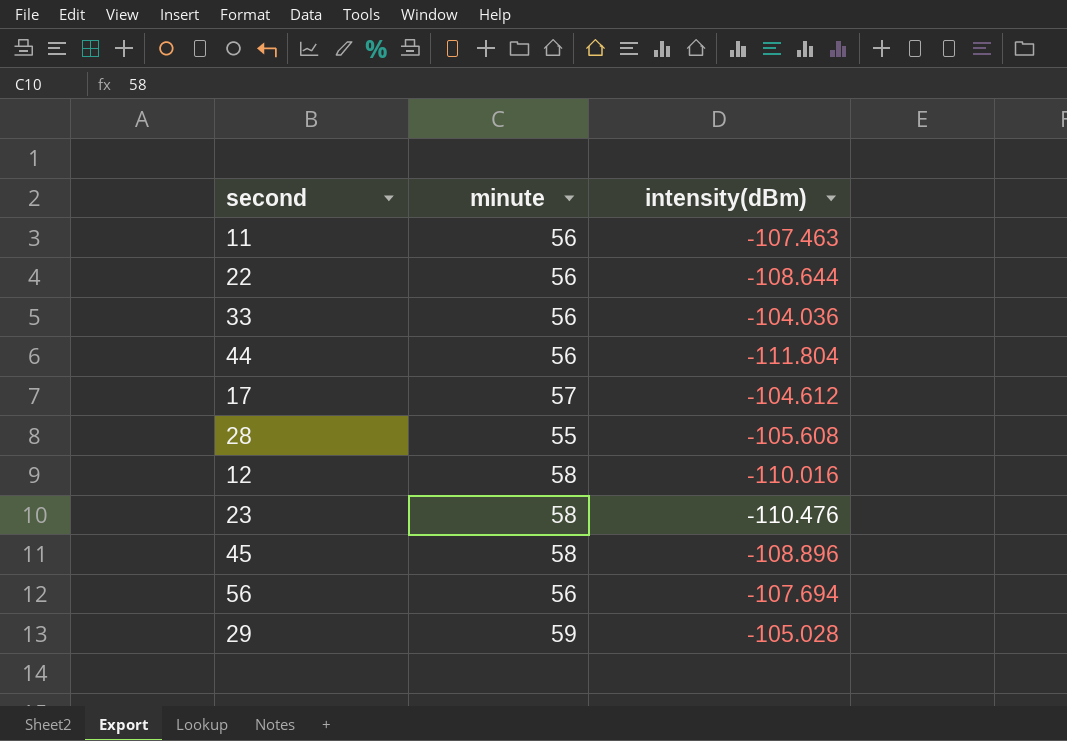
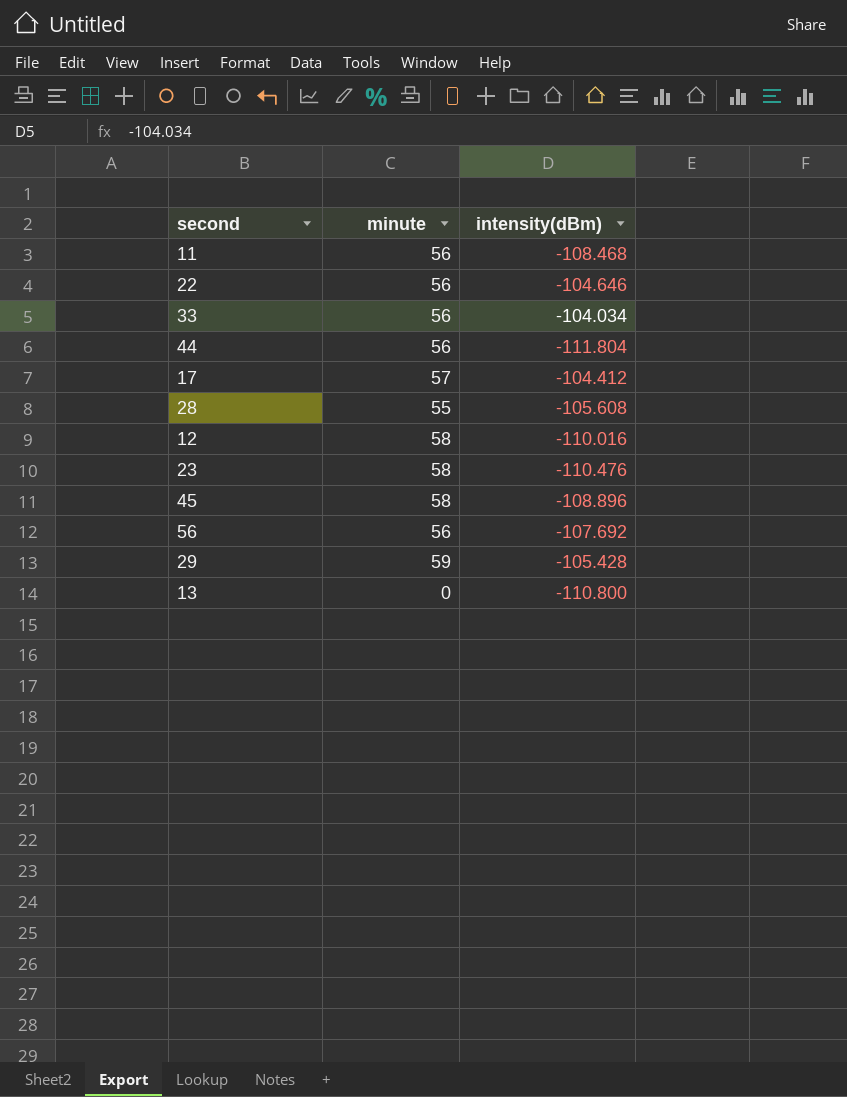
11 | intensity(dBm): -107.463 -> -108.468
22 | intensity(dBm): -108.644 -> -104.646
33 | intensity(dBm): -104.036 -> -104.034
17 | intensity(dBm): -104.612 -> -104.412
56 | intensity(dBm): -107.694 -> -107.692
29 | intensity(dBm): -105.028 -> -105.428
row 13: none -> 0 | -110.800

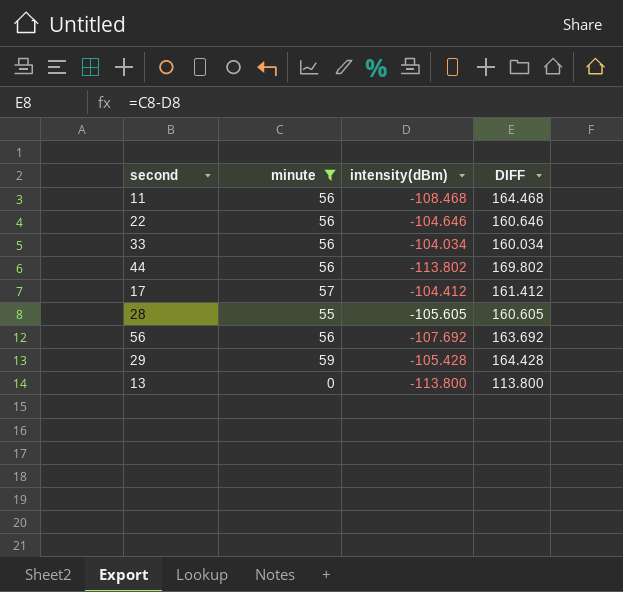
filter: none -> minute != 58
column DIFF | formula: none -> [minute] - [intensity(dBm)]
44 | intensity(dBm): -111.804 -> -113.802
28 | intensity(dBm): -105.608 -> -105.605
13 | intensity(dBm): -110.800 -> -113.800

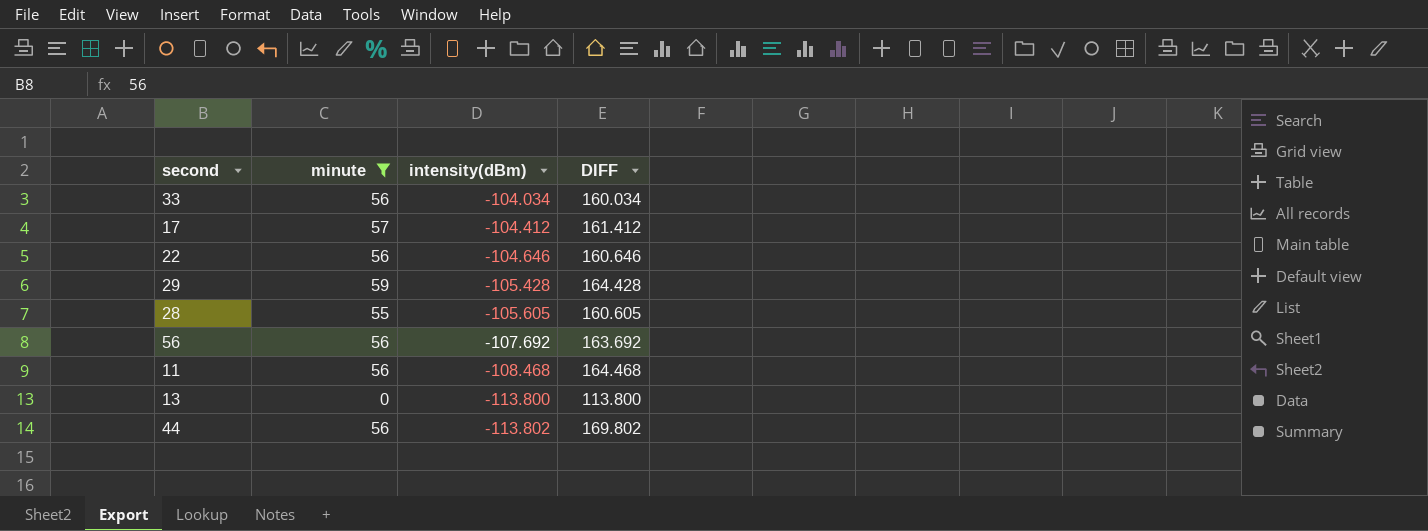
row order: none -> intensity(dBm) descending

